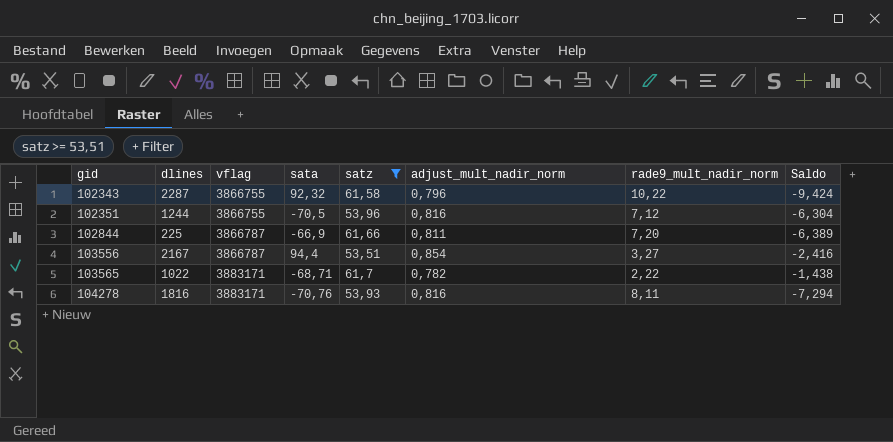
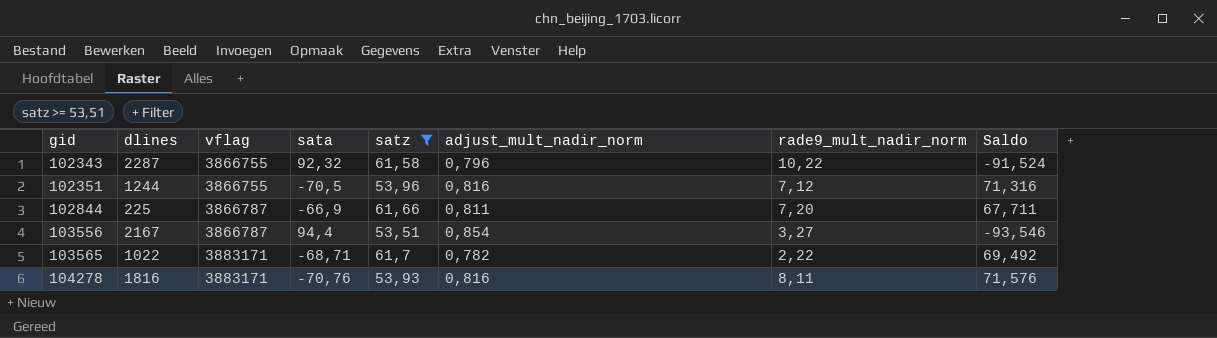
column Saldo | formula: [adjust_mult_nadir_norm] - [rade9_mult_nadir_norm] -> [adjust_mult_nadir_norm] - [sata]

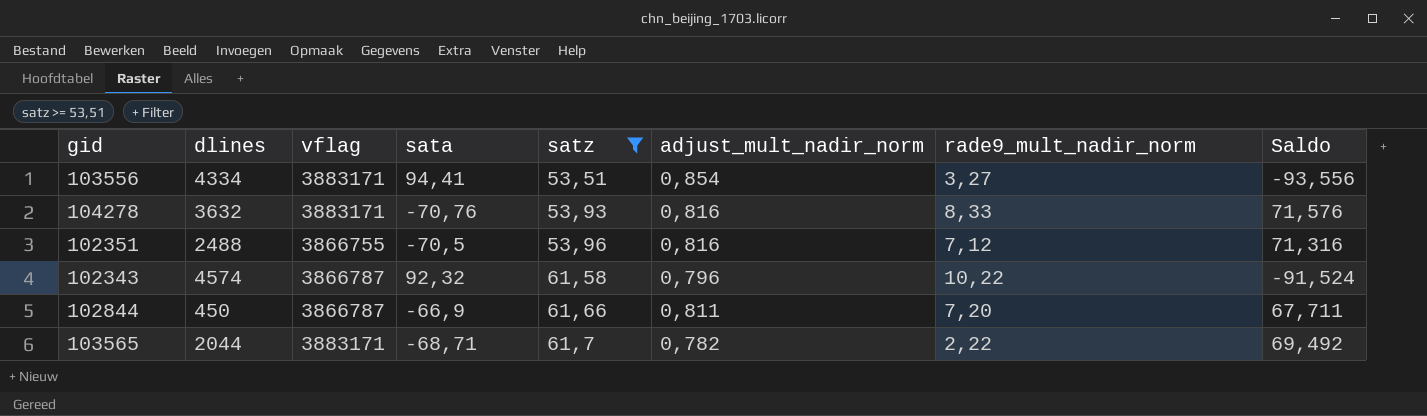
row order: gid ascending -> satz ascending
103556 | dlines: 2167 -> 4334
103556 | vflag: 3866787 -> 3883171
103556 | sata: 94,4 -> 94,41
103556 | Saldo: -93,546 -> -93,556
104278 | dlines: 1816 -> 3632
104278 | rade9_mult_nadir_norm: 8,11 -> 8,33
102351 | dlines: 1244 -> 2488
102343 | dlines: 2287 -> 4574
102343 | vflag: 3866755 -> 3866787
102844 | dlines: 225 -> 450
103565 | dlines: 1022 -> 2044

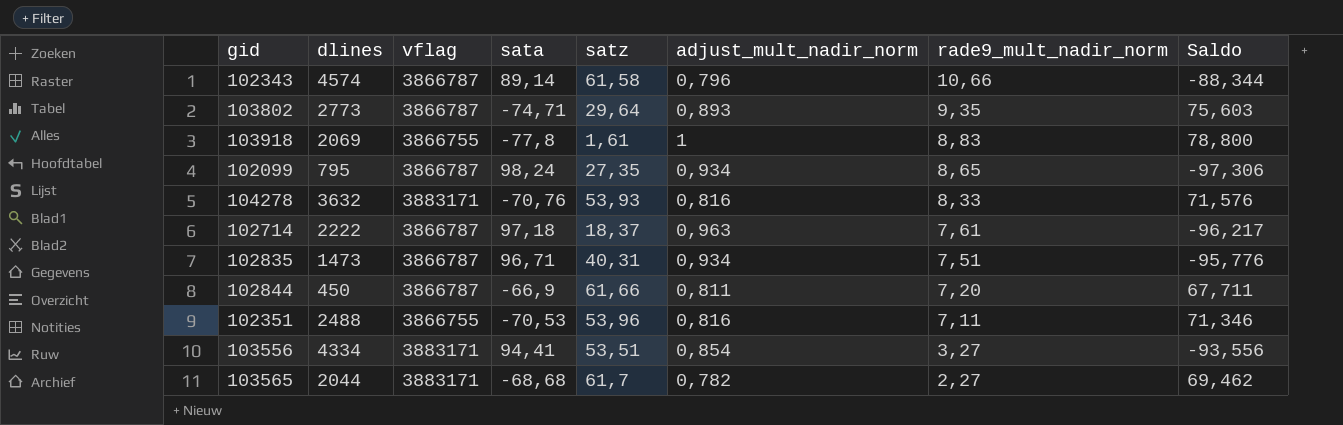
filter: satz >= 53,51 -> none
row order: satz ascending -> rade9_mult_nadir_norm descending
102343 | sata: 92,32 -> 89,14
102343 | rade9_mult_nadir_norm: 10,22 -> 10,66
102343 | Saldo: -91,524 -> -88,344
102351 | sata: -70,5 -> -70,53
102351 | rade9_mult_nadir_norm: 7,12 -> 7,11
102351 | Saldo: 71,316 -> 71,346
103565 | sata: -68,71 -> -68,68
103565 | rade9_mult_nadir_norm: 2,22 -> 2,27
103565 | Saldo: 69,492 -> 69,462

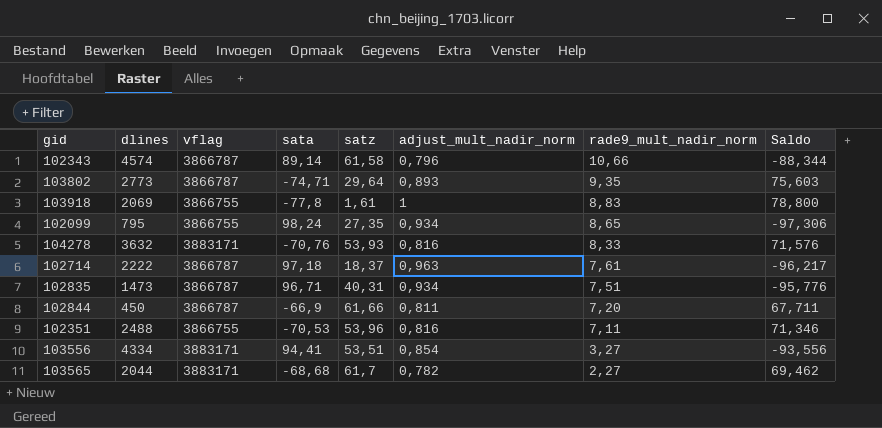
102099 | vflag: 3866787 -> 3866755

